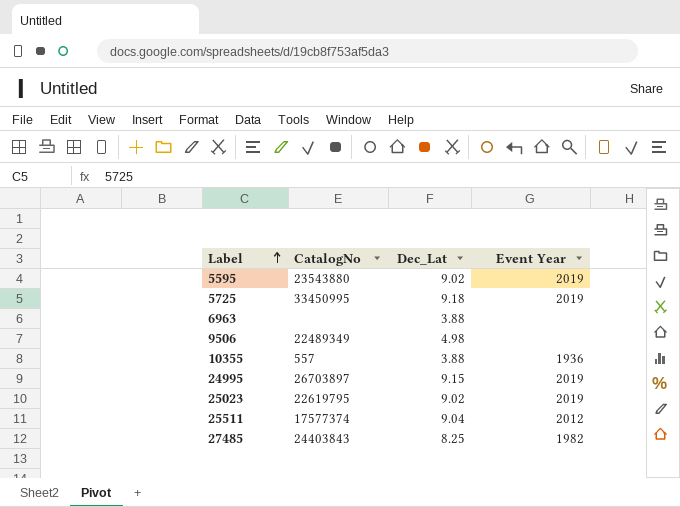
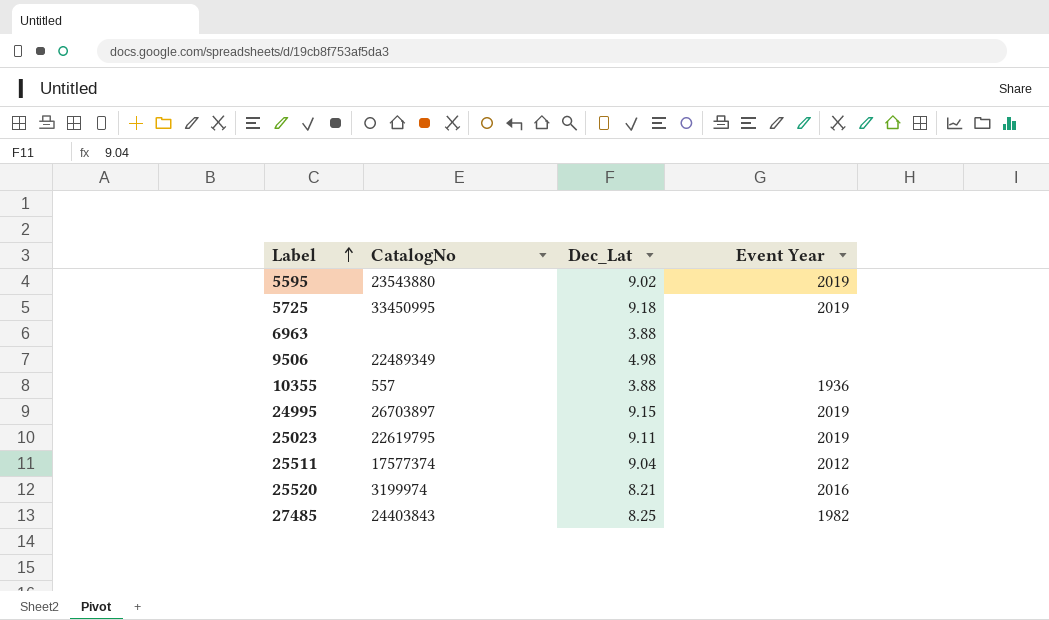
25023 | Dec_Lat: 9.02 -> 9.11
row 25520: none -> 3199974 | 8.21 | 2016

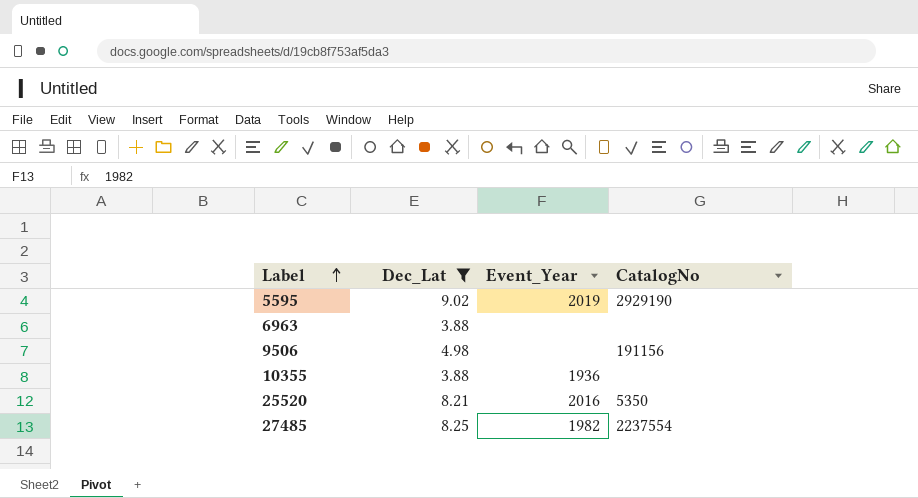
filter: none -> Dec_Lat <= 9.02
column name: Event Year -> Event_Year
column CatalogNo | position: 2 -> 4
5595 | CatalogNo: 23543880 -> 2929190
9506 | CatalogNo: 22489349 -> 191156
10355 | CatalogNo: 557 -> none
25520 | CatalogNo: 3199974 -> 5350
27485 | CatalogNo: 24403843 -> 2237554

